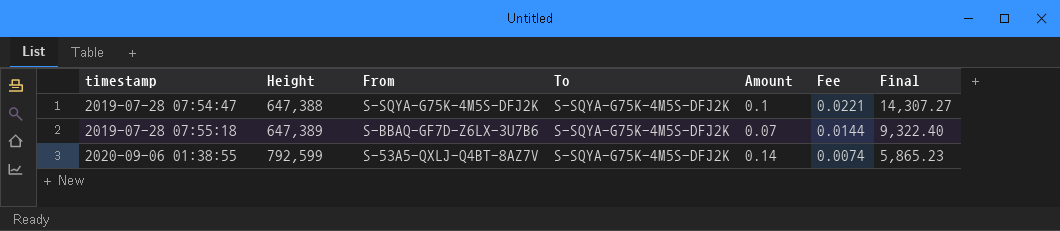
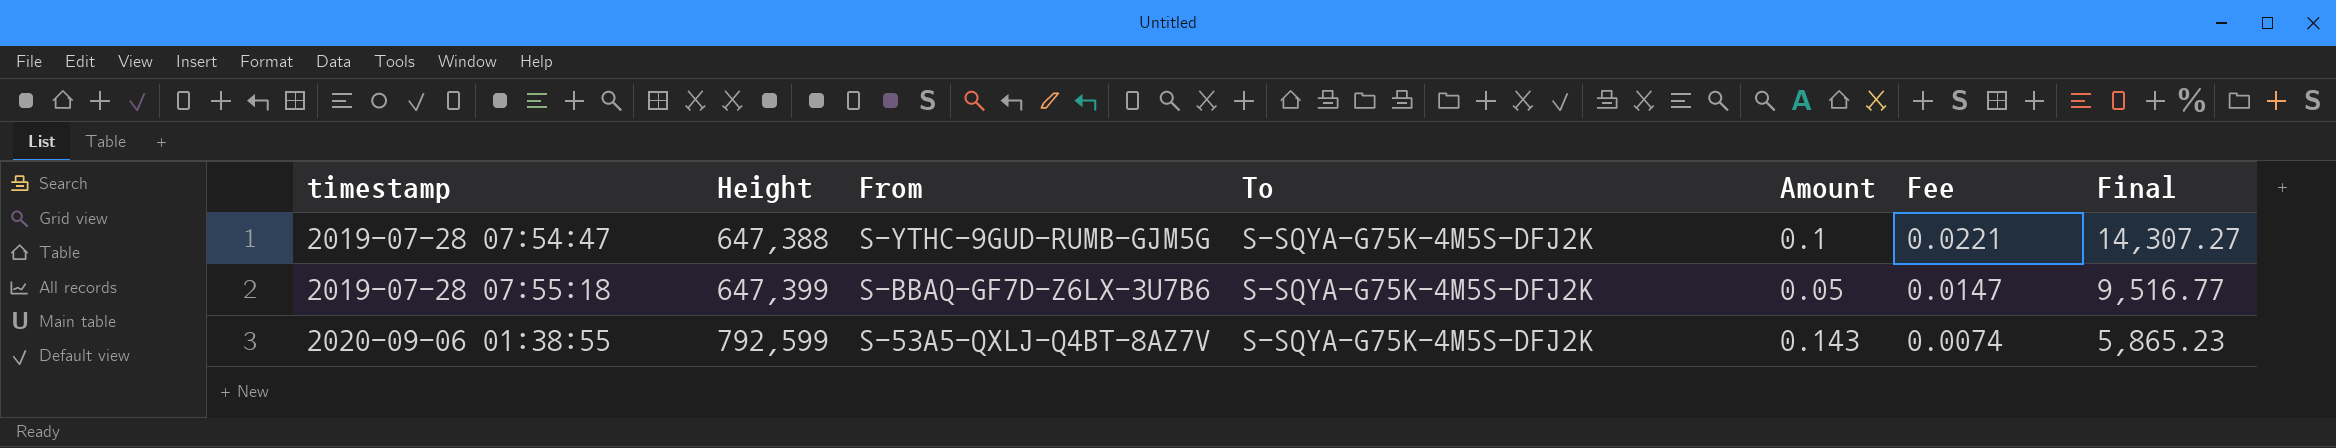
2019-07-28 07:54:47 | From: S-SQYA-G75K-4M5S-DFJ2K -> S-YTHC-9GUD-RUMB-GJM5G
2019-07-28 07:55:18 | Height: 647,389 -> 647,399
2019-07-28 07:55:18 | Amount: 0.07 -> 0.05
2019-07-28 07:55:18 | Fee: 0.0144 -> 0.0147
2019-07-28 07:55:18 | Final: 9,322.40 -> 9,516.77
2020-09-06 01:38:55 | Amount: 0.14 -> 0.143

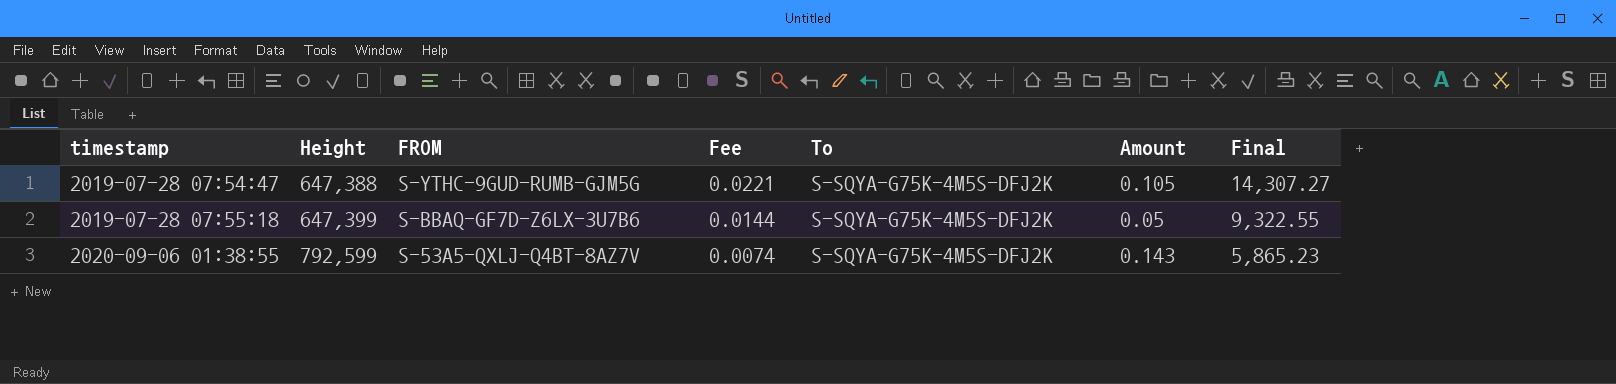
column name: From -> FROM
column Fee | position: 6 -> 4
2019-07-28 07:54:47 | Amount: 0.1 -> 0.105
2019-07-28 07:55:18 | Fee: 0.0147 -> 0.0144
2019-07-28 07:55:18 | Final: 9,516.77 -> 9,322.55

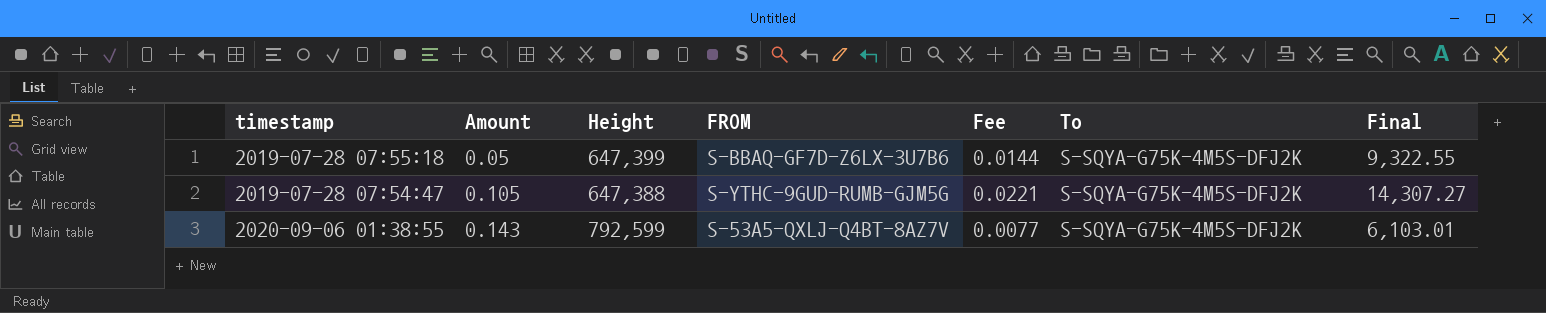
row order: timestamp ascending -> Amount ascending
column Amount | position: 6 -> 2
2020-09-06 01:38:55 | Fee: 0.0074 -> 0.0077
2020-09-06 01:38:55 | Final: 5,865.23 -> 6,103.01

